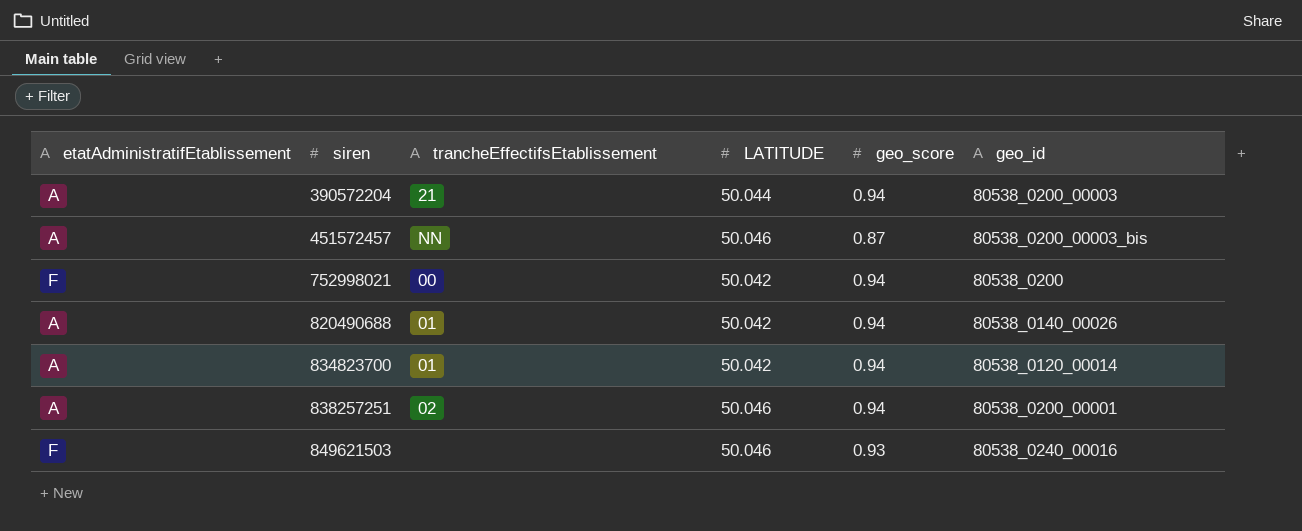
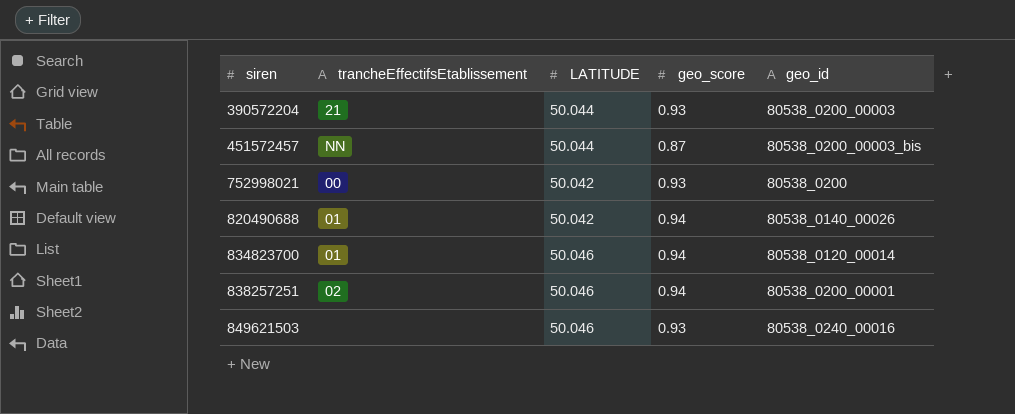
column etatAdministratifEtablissement | position: 1 -> none
390572204 | geo_score: 0.94 -> 0.93
451572457 | LATITUDE: 50.046 -> 50.044
752998021 | geo_score: 0.94 -> 0.93
834823700 | LATITUDE: 50.042 -> 50.046

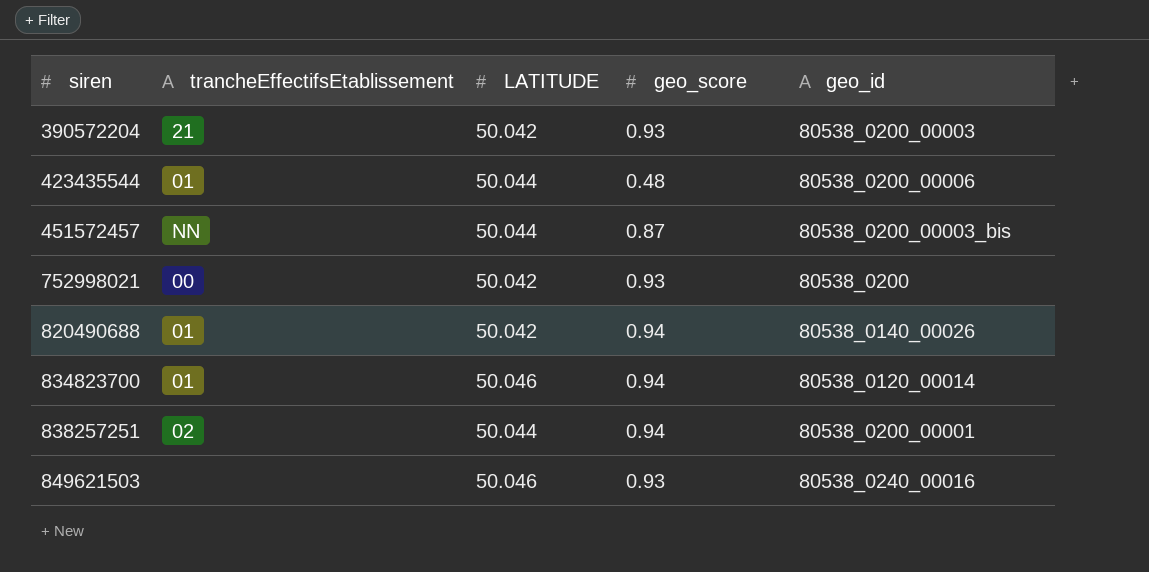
390572204 | LATITUDE: 50.044 -> 50.042
row 423435544: none -> 01 | 50.044 | 0.48 | 80538_0200_00006
838257251 | LATITUDE: 50.046 -> 50.044

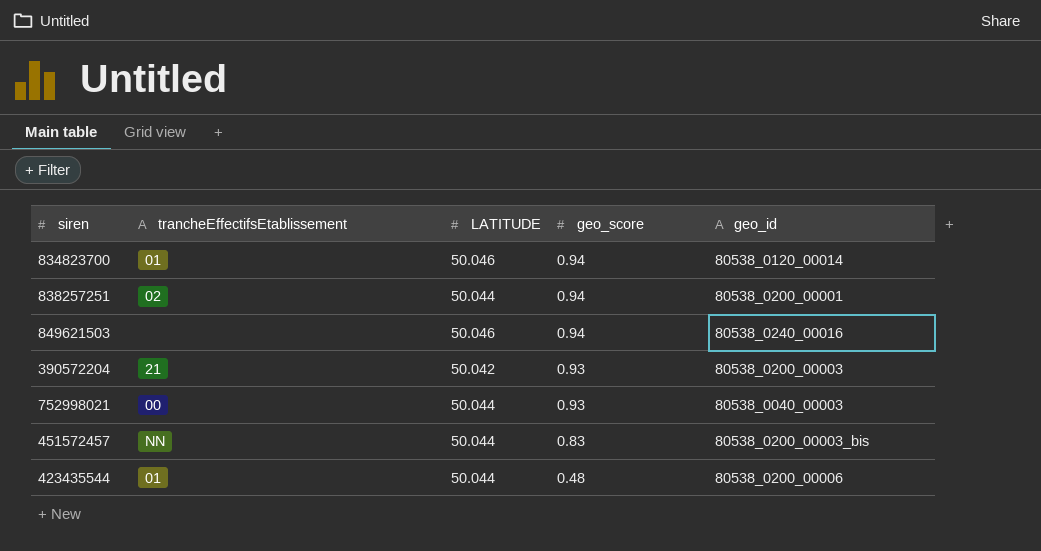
row order: siren ascending -> geo_score descending
row 820490688: 01 | 50.042 | 0.94 | 80538_0140_00026 -> none
849621503 | geo_score: 0.93 -> 0.94
752998021 | LATITUDE: 50.042 -> 50.044
752998021 | geo_id: 80538_0200 -> 80538_0040_00003
451572457 | geo_score: 0.87 -> 0.83

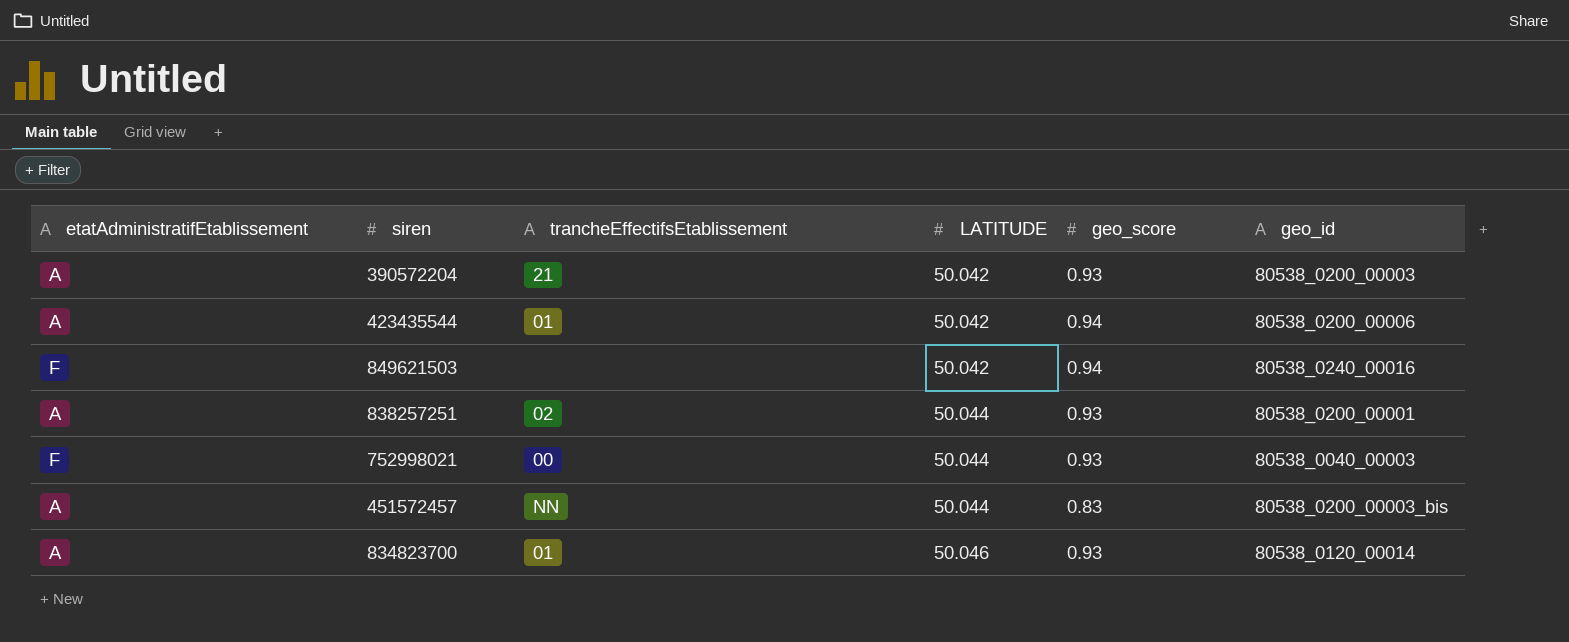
row order: geo_score descending -> LATITUDE ascending
column etatAdministratifEtablissement | position: none -> 1
423435544 | LATITUDE: 50.044 -> 50.042
423435544 | geo_score: 0.48 -> 0.94
849621503 | LATITUDE: 50.046 -> 50.042
838257251 | geo_score: 0.94 -> 0.93
834823700 | geo_score: 0.94 -> 0.93

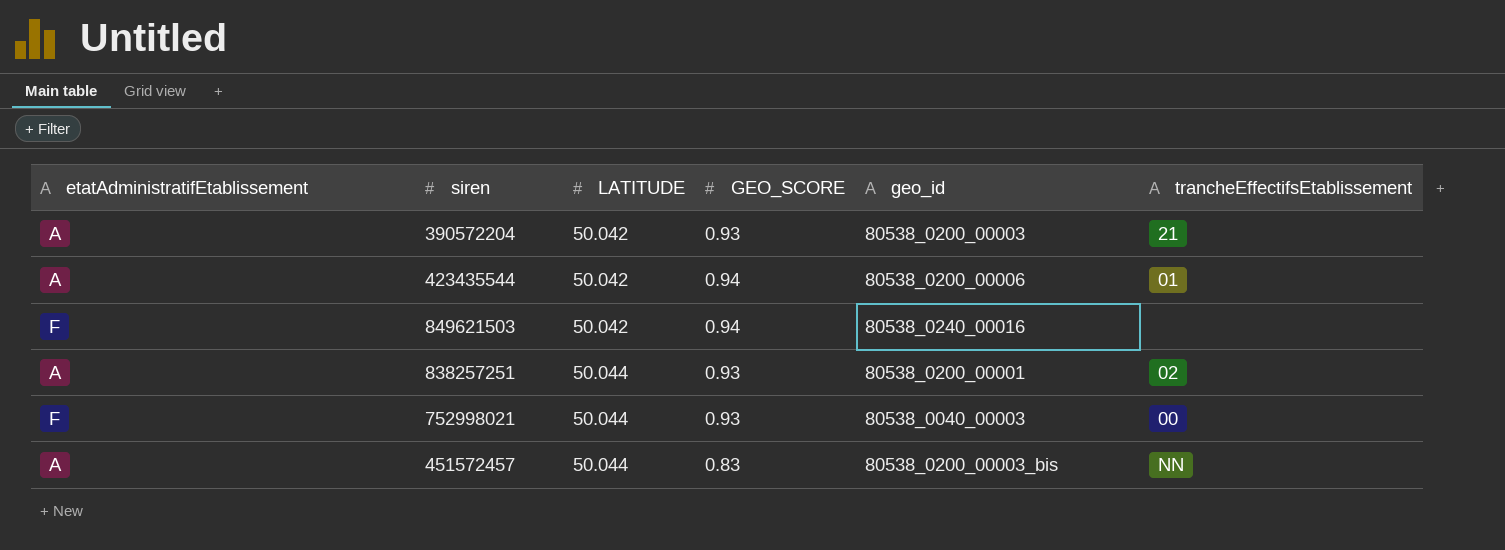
column name: geo_score -> GEO_SCORE
column trancheEffectifsEtablissement | position: 3 -> 6
row 834823700: A | 01 | 50.046 | 0.93 | 80538_0120_00014 -> none

